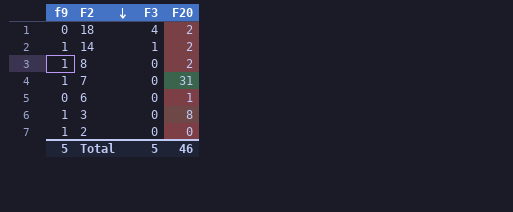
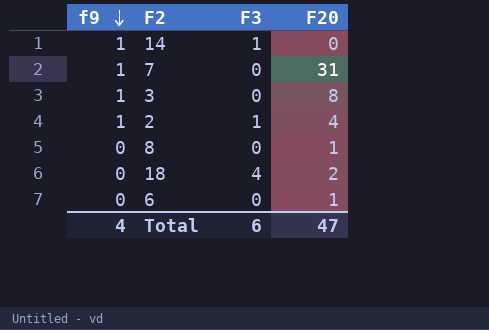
row order: F2 descending -> f9 descending
14 | F20: 2 -> 0
2 | F3: 0 -> 1
2 | F20: 0 -> 4
8 | f9: 1 -> 0
8 | F20: 2 -> 1
Total | f9: 5 -> 4
Total | F3: 5 -> 6
Total | F20: 46 -> 47

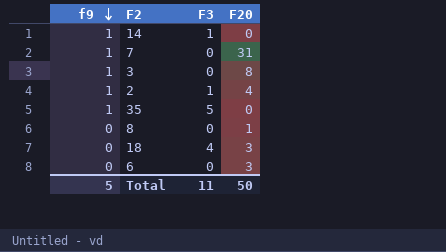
row 35: none -> 1 | 5 | 0
18 | F20: 2 -> 3
6 | F20: 1 -> 3
Total | f9: 4 -> 5
Total | F3: 6 -> 11
Total | F20: 47 -> 50

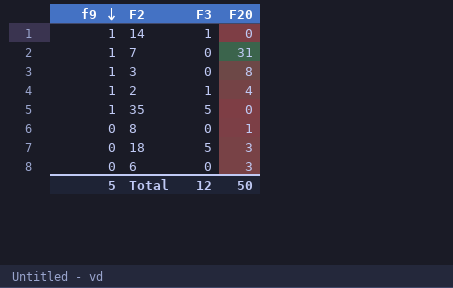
18 | F3: 4 -> 5
Total | F3: 11 -> 12

